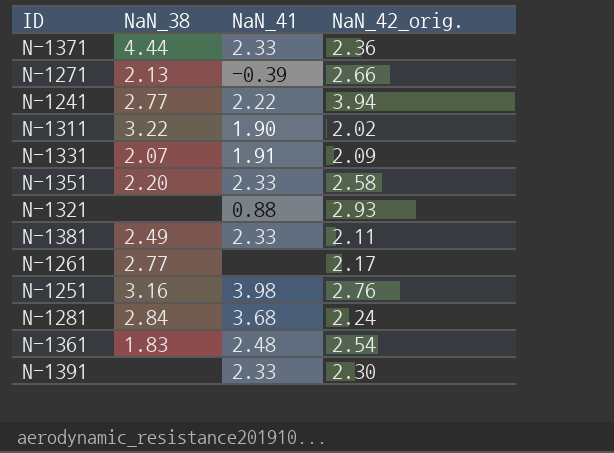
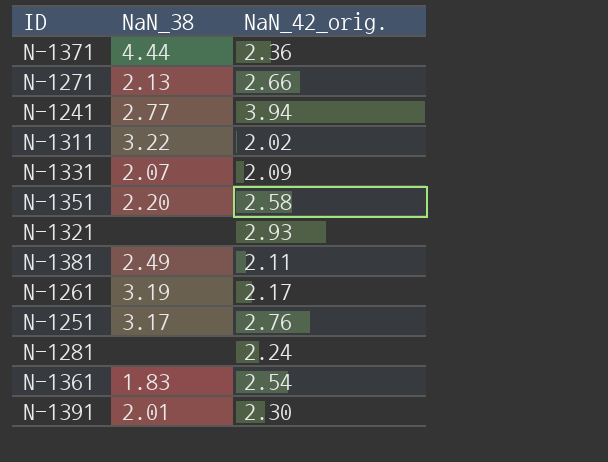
column NaN_41 | position: 3 -> none
N-1261 | NaN_38: 2.77 -> 3.19
N-1251 | NaN_38: 3.16 -> 3.17
N-1281 | NaN_38: 2.84 -> none
N-1391 | NaN_38: none -> 2.01

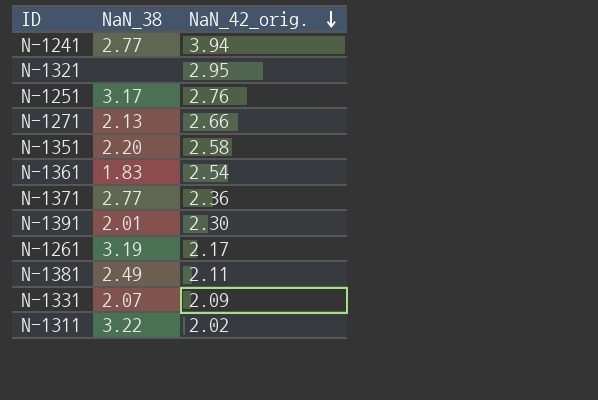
row order: none -> NaN_42_orig. descending
row N-1281: none | 2.24 -> none
N-1321 | NaN_42_orig.: 2.93 -> 2.95
N-1371 | NaN_38: 4.44 -> 2.77

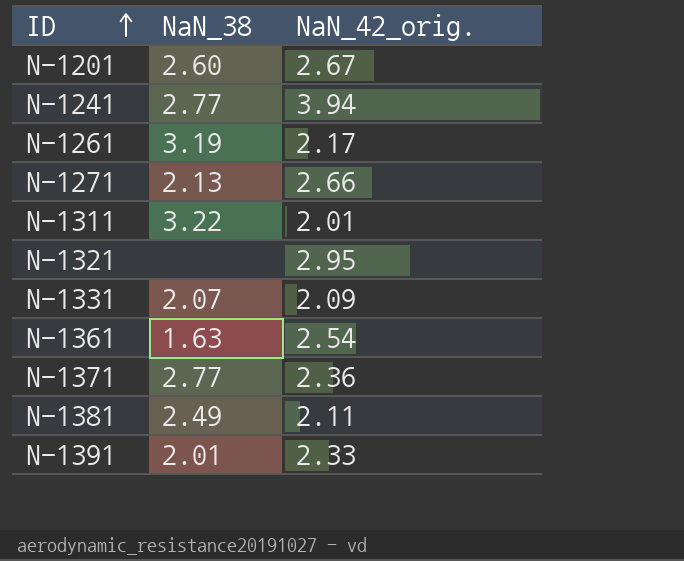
row order: NaN_42_orig. descending -> ID ascending
row N-1251: 3.17 | 2.76 -> none
row N-1351: 2.20 | 2.58 -> none
row N-1201: none -> 2.60 | 2.67
N-1311 | NaN_42_orig.: 2.02 -> 2.01
N-1361 | NaN_38: 1.83 -> 1.63
N-1391 | NaN_42_orig.: 2.30 -> 2.33

